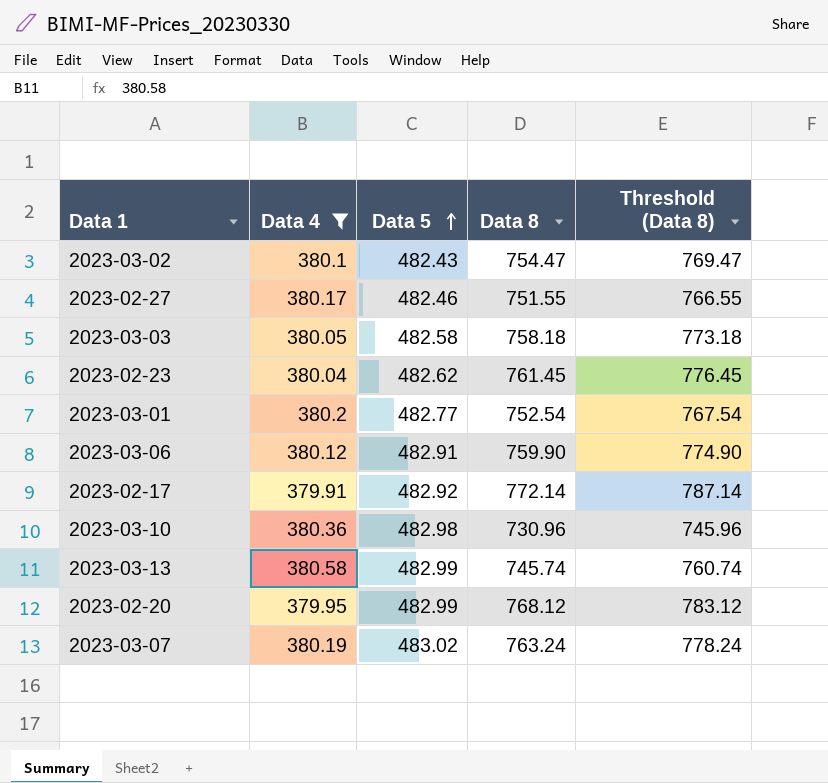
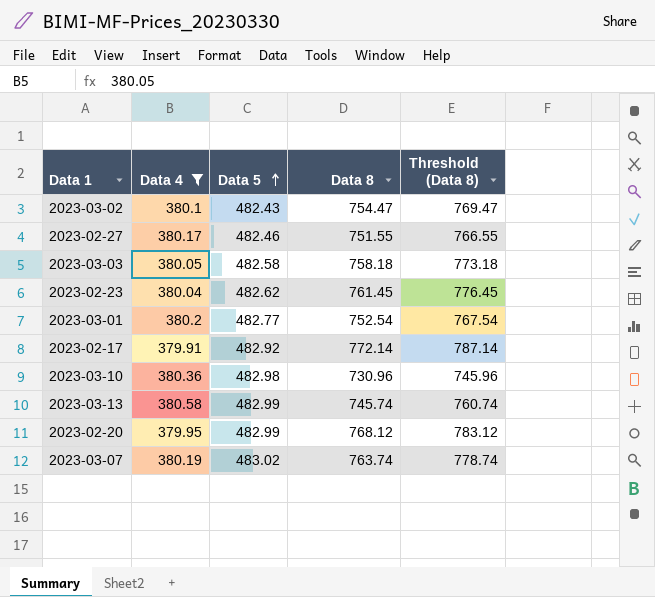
row 2023-03-06: 380.12 | 482.91 | 759.90 | 774.90 -> none
2023-03-07 | Data 8: 763.24 -> 763.74
2023-03-07 | Threshold (Data 8): 778.24 -> 778.74

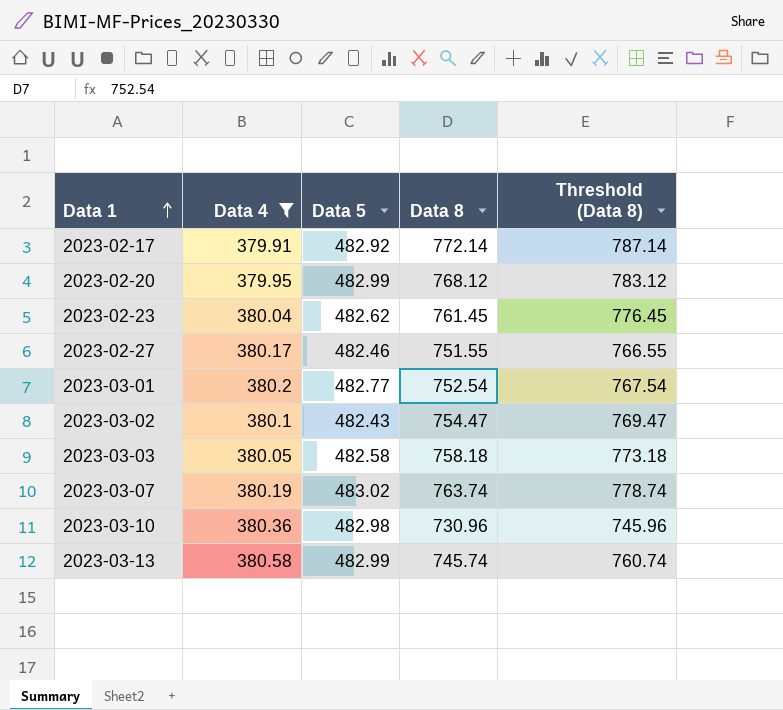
row order: Data 5 ascending -> Data 1 ascending

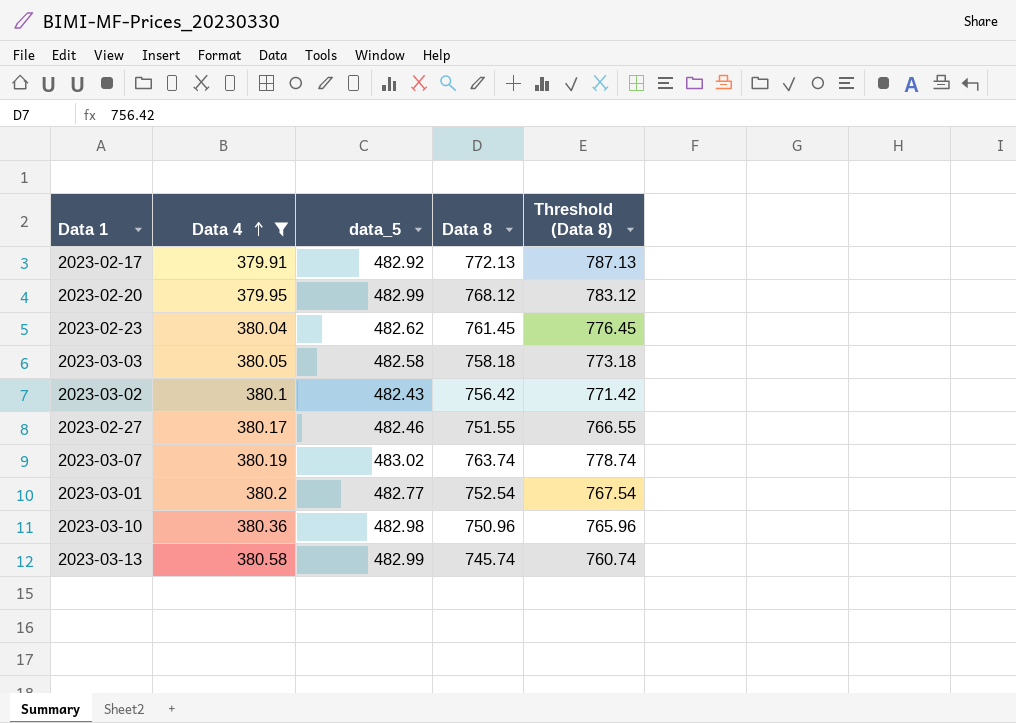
row order: Data 1 ascending -> Data 4 ascending
column name: Data 5 -> data_5
2023-02-17 | Data 8: 772.14 -> 772.13
2023-02-17 | Threshold (Data 8): 787.14 -> 787.13
2023-03-02 | Data 8: 754.47 -> 756.42
2023-03-02 | Threshold (Data 8): 769.47 -> 771.42
2023-03-10 | Data 8: 730.96 -> 750.96
2023-03-10 | Threshold (Data 8): 745.96 -> 765.96

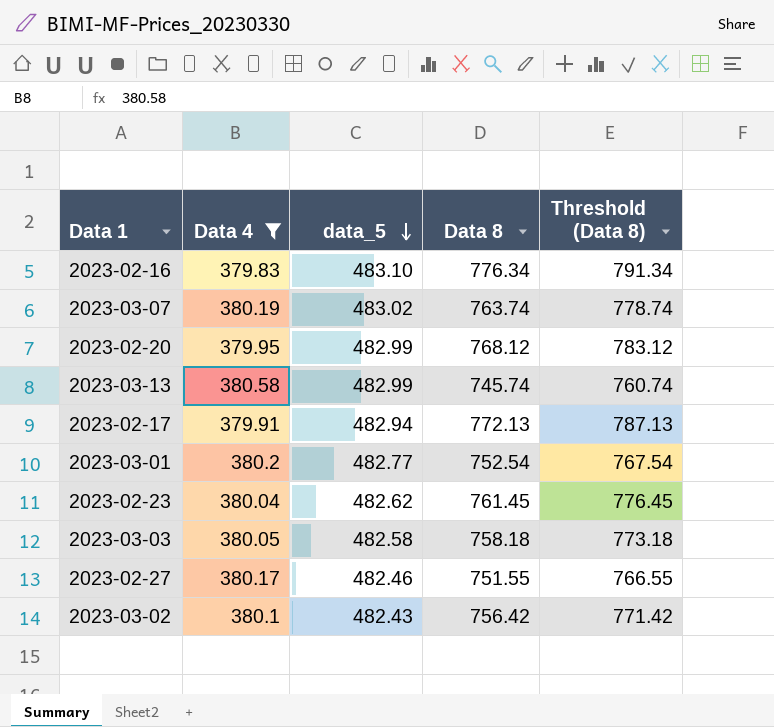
row order: Data 4 ascending -> data_5 descending
row 2023-03-10: 380.36 | 482.98 | 750.96 | 765.96 -> none
row 2023-02-16: none -> 379.83 | 483.10 | 776.34 | 791.34
2023-02-17 | data_5: 482.92 -> 482.94

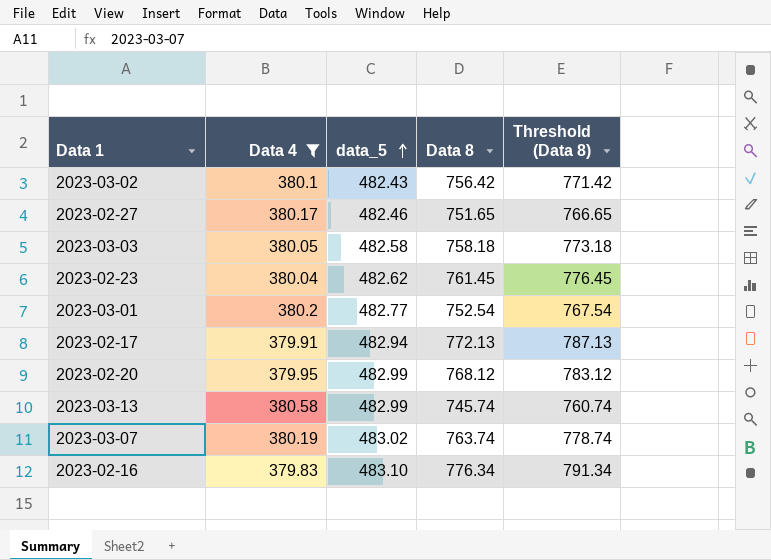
row order: data_5 descending -> data_5 ascending
2023-02-27 | Data 8: 751.55 -> 751.65
2023-02-27 | Threshold (Data 8): 766.55 -> 766.65

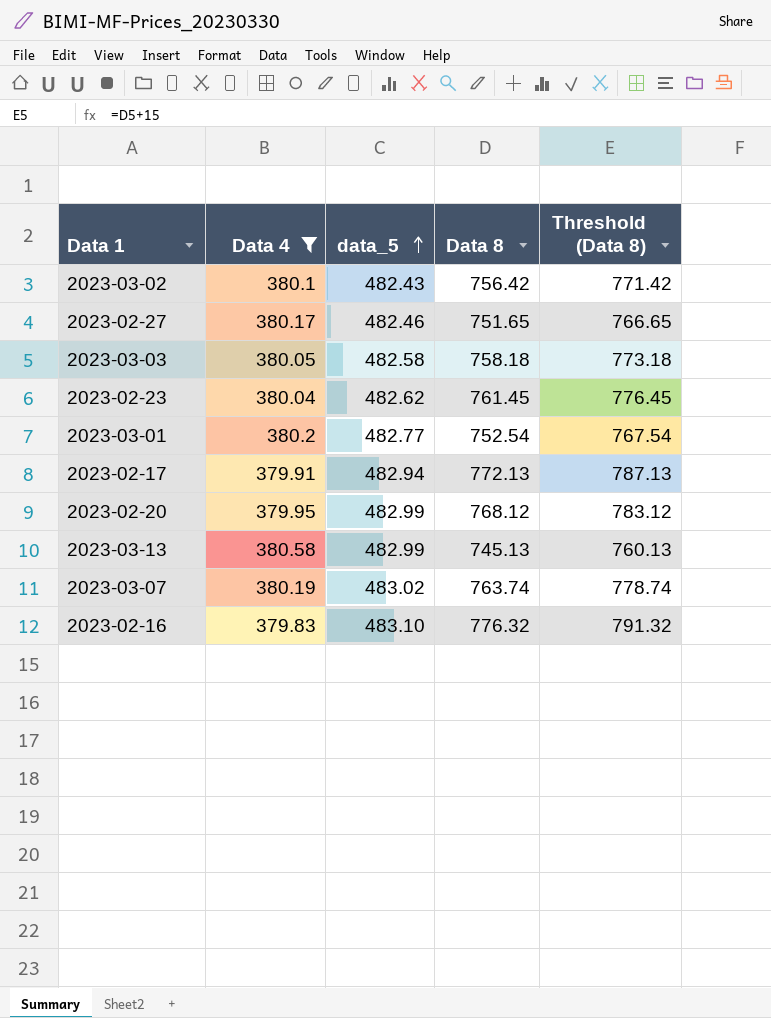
2023-03-13 | Data 8: 745.74 -> 745.13
2023-03-13 | Threshold (Data 8): 760.74 -> 760.13
2023-02-16 | Data 8: 776.34 -> 776.32
2023-02-16 | Threshold (Data 8): 791.34 -> 791.32

